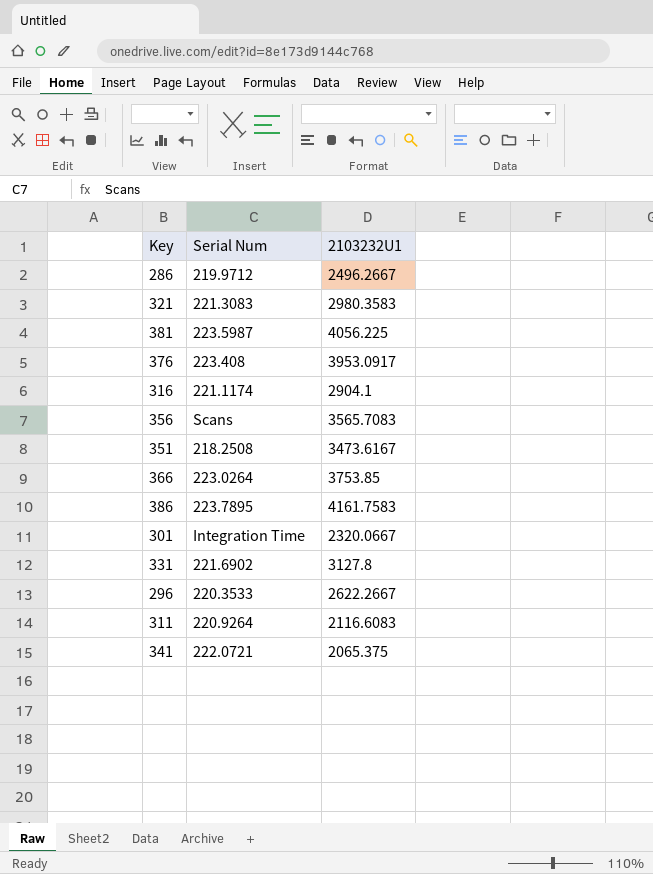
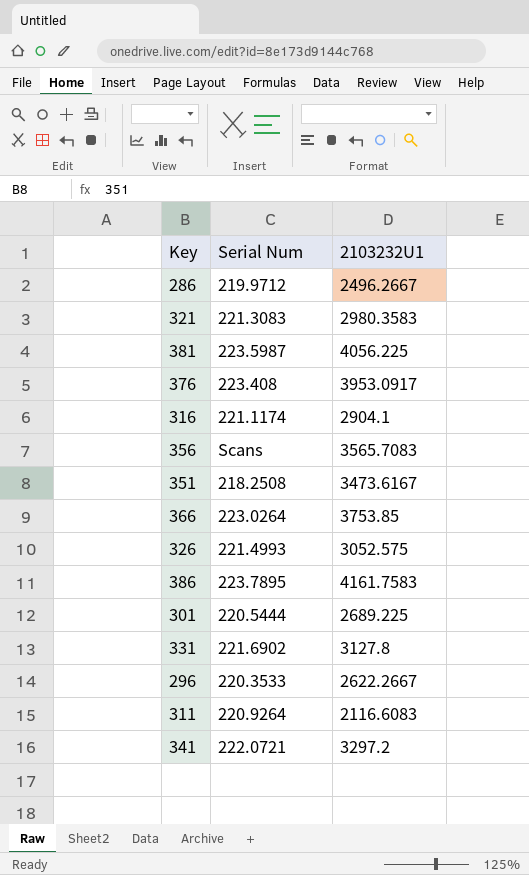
row 326: none -> 221.4993 | 3052.575
301 | Serial Num: Integration Time -> 220.5444
301 | 2103232U1: 2320.0667 -> 2689.225
341 | 2103232U1: 2065.375 -> 3297.2

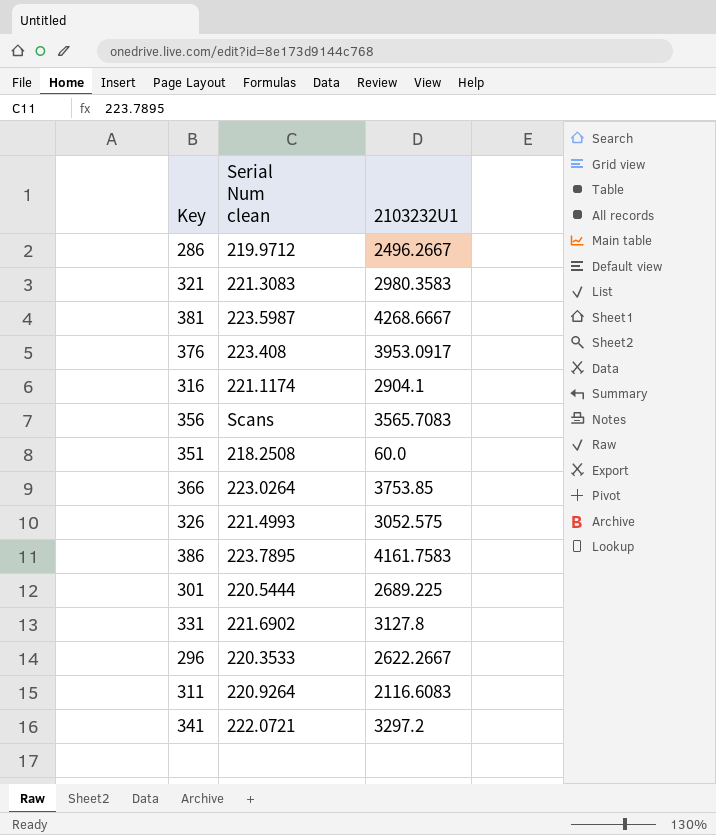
column name: Serial Num -> Serial Num clean
381 | 2103232U1: 4056.225 -> 4268.6667
351 | 2103232U1: 3473.6167 -> 60.0

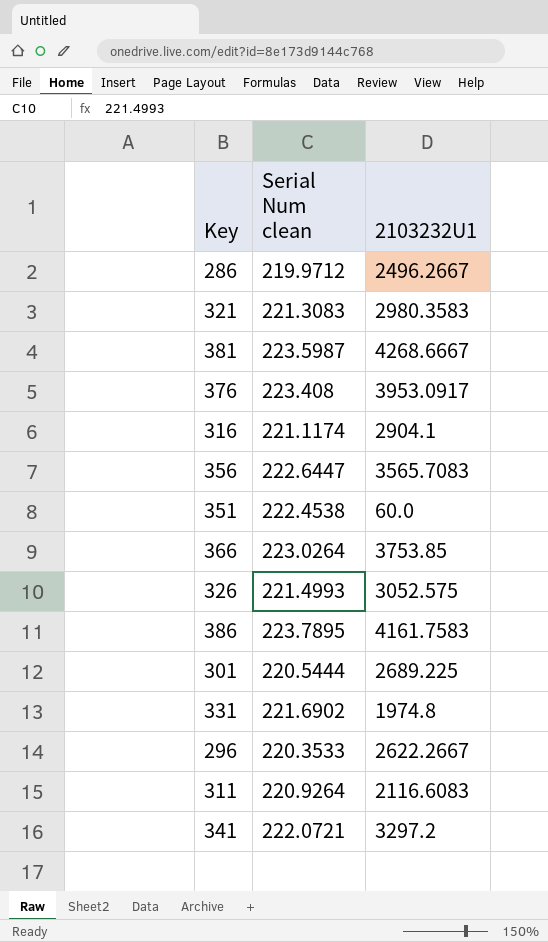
356 | Serial Num clean: Scans -> 222.6447
351 | Serial Num clean: 218.2508 -> 222.4538
331 | 2103232U1: 3127.8 -> 1974.8

